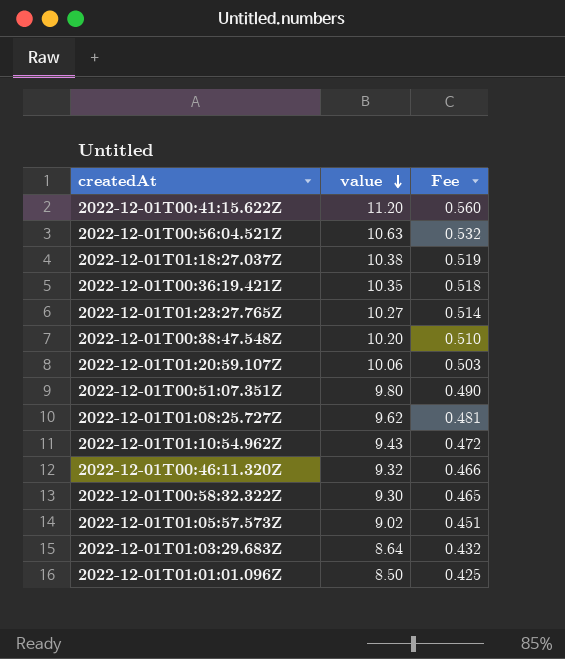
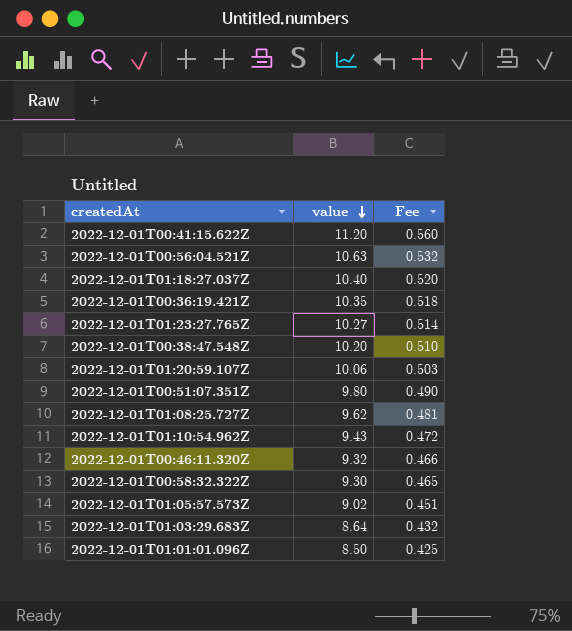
2022-12-01T01:18:27.037Z | value: 10.38 -> 10.40
2022-12-01T01:18:27.037Z | Fee: 0.519 -> 0.520

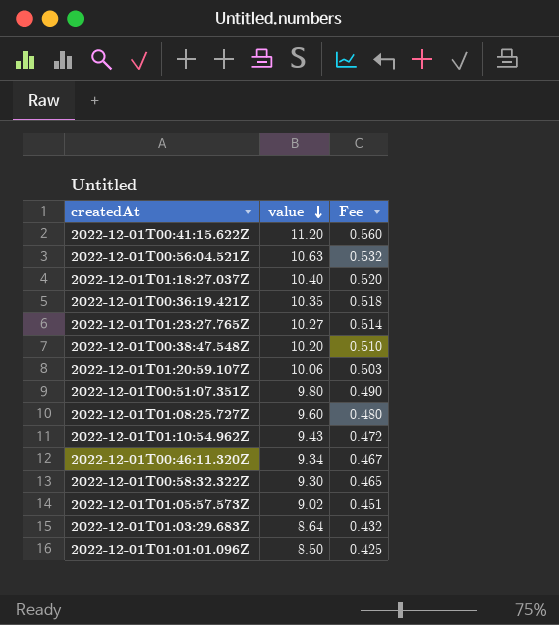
2022-12-01T01:08:25.727Z | value: 9.62 -> 9.60
2022-12-01T01:08:25.727Z | Fee: 0.481 -> 0.480
2022-12-01T00:46:11.320Z | value: 9.32 -> 9.34
2022-12-01T00:46:11.320Z | Fee: 0.466 -> 0.467

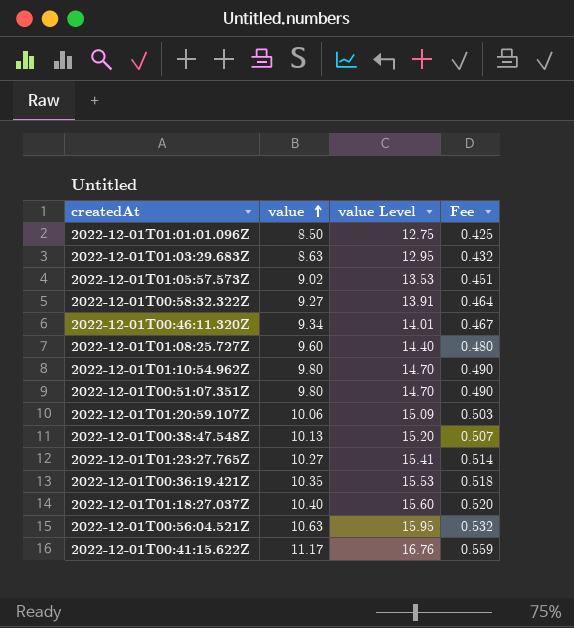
row order: value descending -> value ascending
column value Level | formula: none -> [value] * 1.5
2022-12-01T01:03:29.683Z | value: 8.64 -> 8.63
2022-12-01T00:58:32.322Z | value: 9.30 -> 9.27
2022-12-01T00:58:32.322Z | Fee: 0.465 -> 0.464
2022-12-01T01:10:54.962Z | value: 9.43 -> 9.80
2022-12-01T01:10:54.962Z | Fee: 0.472 -> 0.490
2022-12-01T00:38:47.548Z | value: 10.20 -> 10.13
2022-12-01T00:38:47.548Z | Fee: 0.510 -> 0.507
2022-12-01T00:41:15.622Z | value: 11.20 -> 11.17
2022-12-01T00:41:15.622Z | Fee: 0.560 -> 0.559

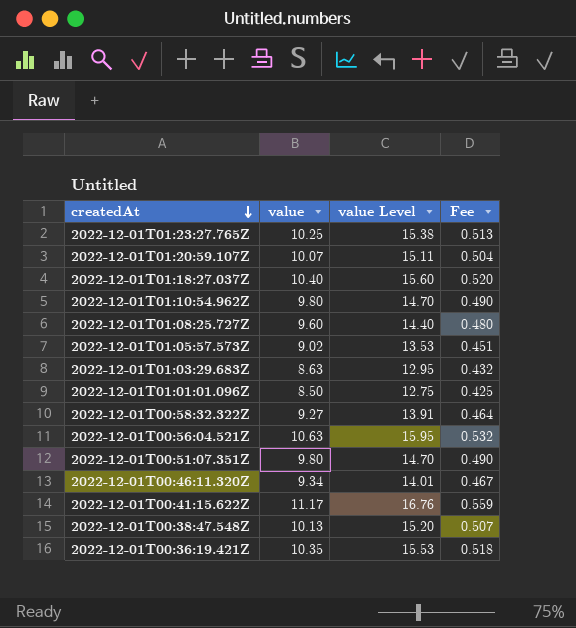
row order: value ascending -> createdAt descending
2022-12-01T01:23:27.765Z | value: 10.27 -> 10.25
2022-12-01T01:23:27.765Z | value Level: 15.41 -> 15.38
2022-12-01T01:23:27.765Z | Fee: 0.514 -> 0.513
2022-12-01T01:20:59.107Z | value: 10.06 -> 10.07
2022-12-01T01:20:59.107Z | value Level: 15.09 -> 15.11
2022-12-01T01:20:59.107Z | Fee: 0.503 -> 0.504

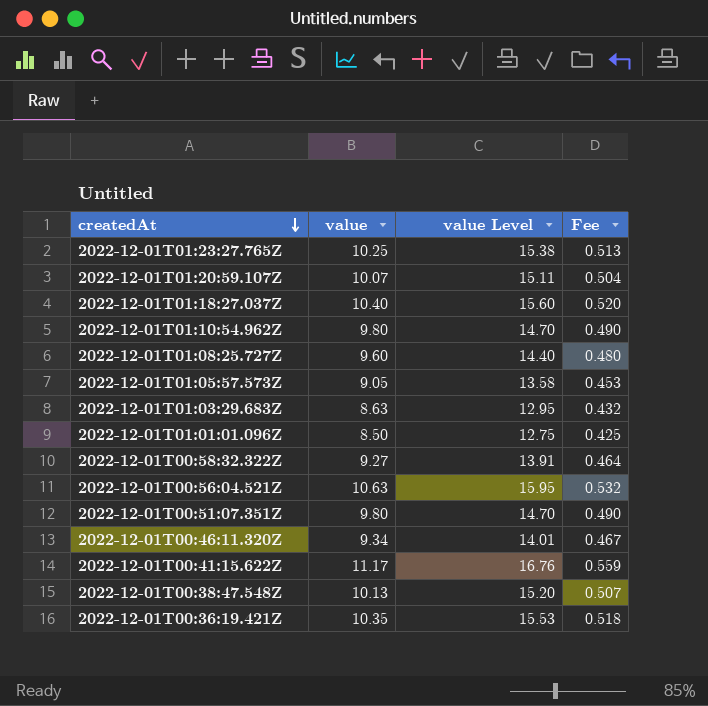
2022-12-01T01:05:57.573Z | value: 9.02 -> 9.05
2022-12-01T01:05:57.573Z | value Level: 13.53 -> 13.58
2022-12-01T01:05:57.573Z | Fee: 0.451 -> 0.453

